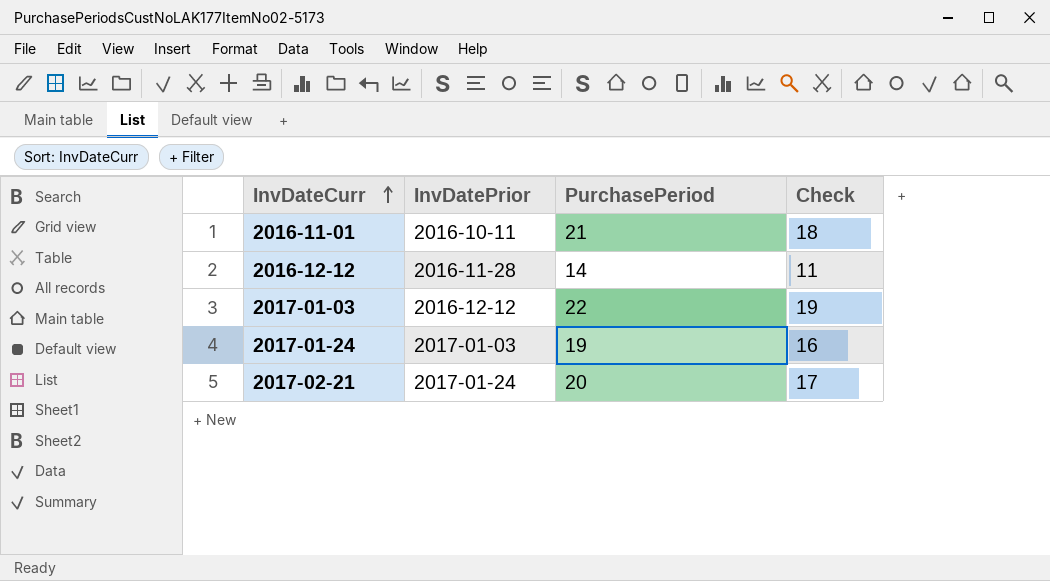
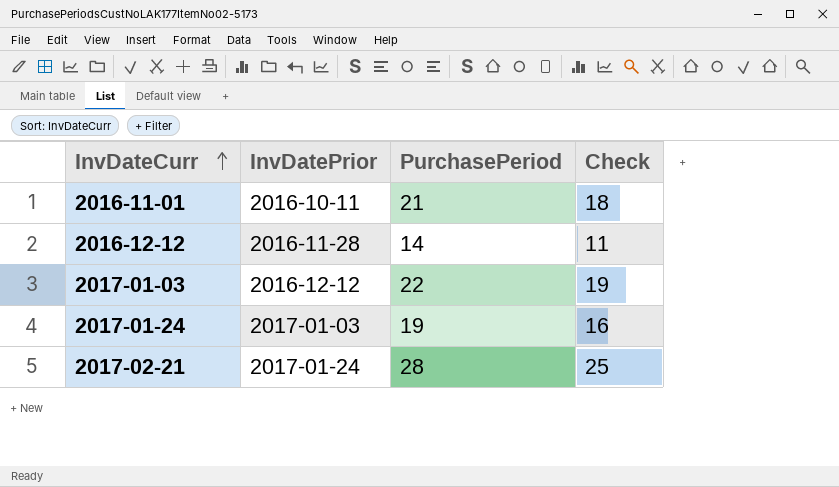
2017-02-21 | PurchasePeriod: 20 -> 28
2017-02-21 | Check: 17 -> 25

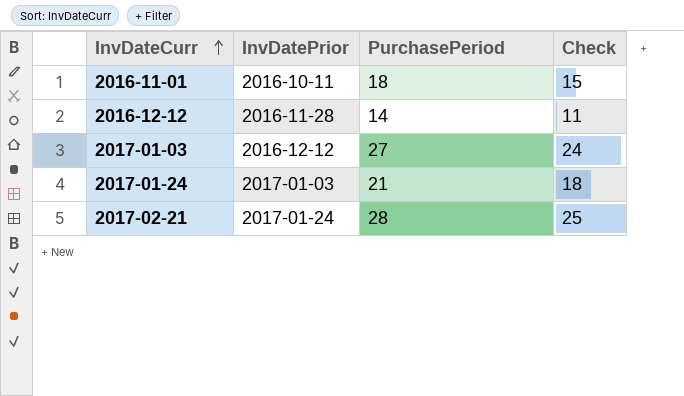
2016-11-01 | PurchasePeriod: 21 -> 18
2016-11-01 | Check: 18 -> 15
2017-01-03 | PurchasePeriod: 22 -> 27
2017-01-03 | Check: 19 -> 24
2017-01-24 | PurchasePeriod: 19 -> 21
2017-01-24 | Check: 16 -> 18

